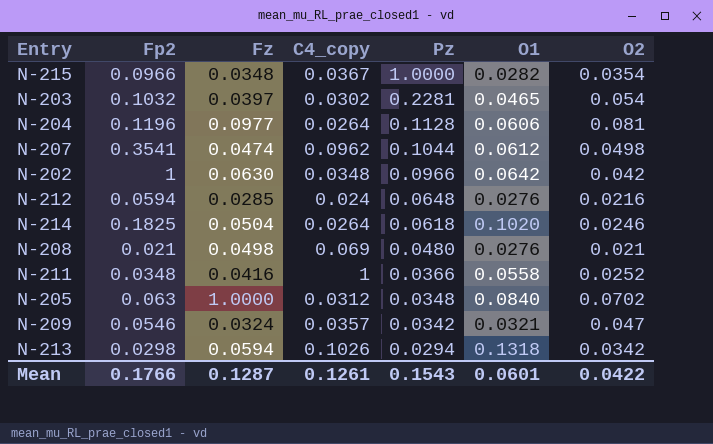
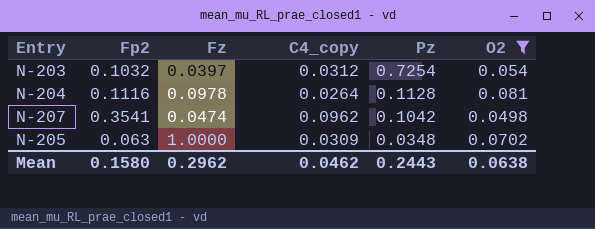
filter: none -> O2 >= 0.0498
column O1 | position: 6 -> none
N-203 | C4_copy: 0.0302 -> 0.0312
N-203 | Pz: 0.2281 -> 0.7254
N-204 | Fp2: 0.1196 -> 0.1116
N-204 | Fz: 0.0977 -> 0.0978
N-207 | Pz: 0.1044 -> 0.1042
N-205 | C4_copy: 0.0312 -> 0.0309
Mean | Fp2: 0.1766 -> 0.1580
Mean | Fz: 0.1287 -> 0.2962
Mean | C4_copy: 0.1261 -> 0.0462
Mean | Pz: 0.1543 -> 0.2443
Mean | O2: 0.0422 -> 0.0638

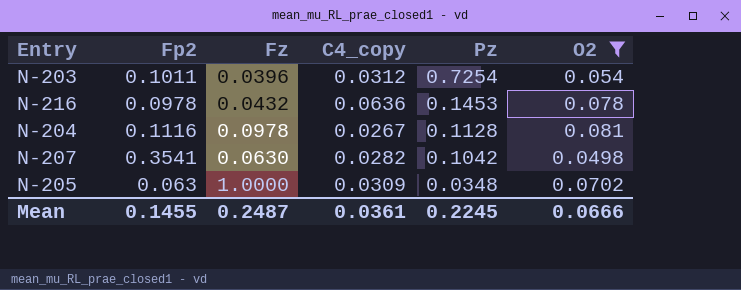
N-203 | Fp2: 0.1032 -> 0.1011
N-203 | Fz: 0.0397 -> 0.0396
row N-216: none -> 0.0978 | 0.0432 | 0.0636 | 0.1453 | 0.078
N-204 | C4_copy: 0.0264 -> 0.0267
N-207 | Fz: 0.0474 -> 0.0630
N-207 | C4_copy: 0.0962 -> 0.0282
Mean | Fp2: 0.1580 -> 0.1455
Mean | Fz: 0.2962 -> 0.2487
Mean | C4_copy: 0.0462 -> 0.0361
Mean | Pz: 0.2443 -> 0.2245
Mean | O2: 0.0638 -> 0.0666

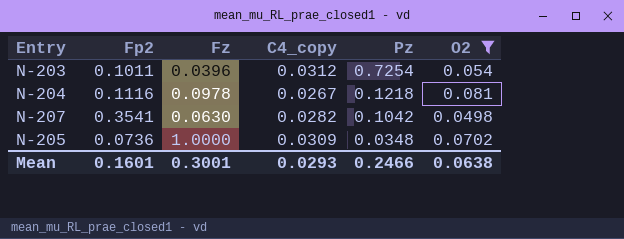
row N-216: 0.0978 | 0.0432 | 0.0636 | 0.1453 | 0.078 -> none
N-204 | Pz: 0.1128 -> 0.1218
N-205 | Fp2: 0.063 -> 0.0736
Mean | Fp2: 0.1455 -> 0.1601
Mean | Fz: 0.2487 -> 0.3001
Mean | C4_copy: 0.0361 -> 0.0293
Mean | Pz: 0.2245 -> 0.2466
Mean | O2: 0.0666 -> 0.0638

